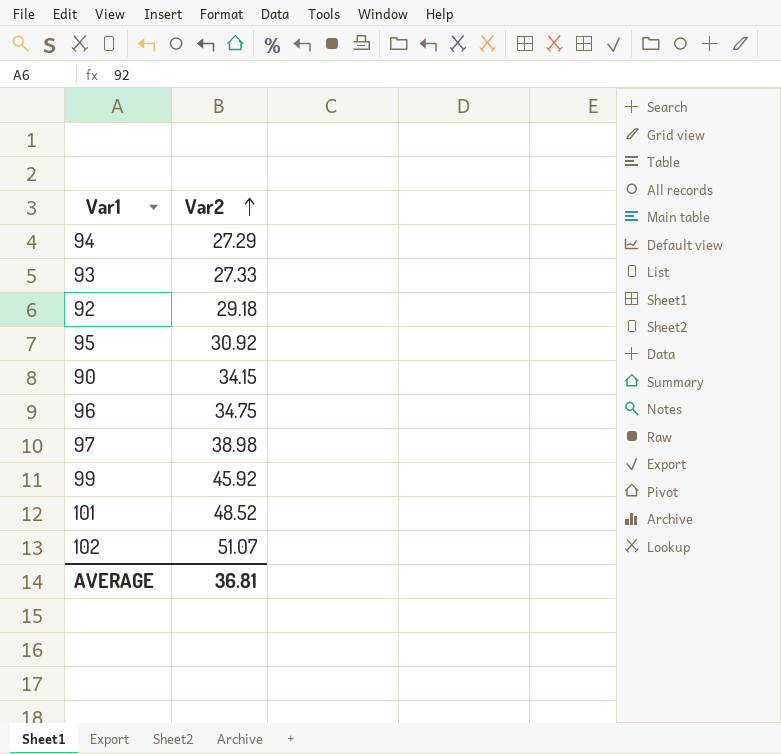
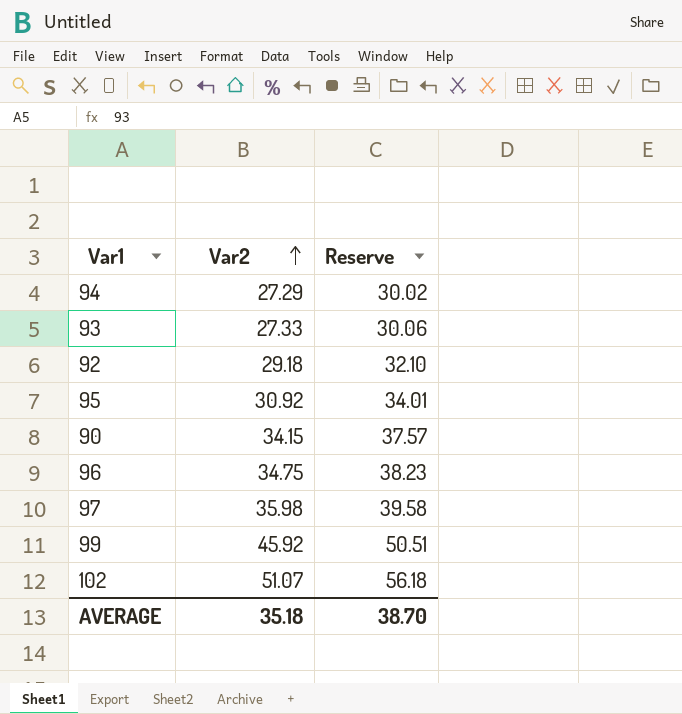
column Reserve | formula: none -> [Var2] * 1.1
row 101: 48.52 -> none
97 | Var2: 38.98 -> 35.98
AVERAGE | Var2: 36.81 -> 35.18

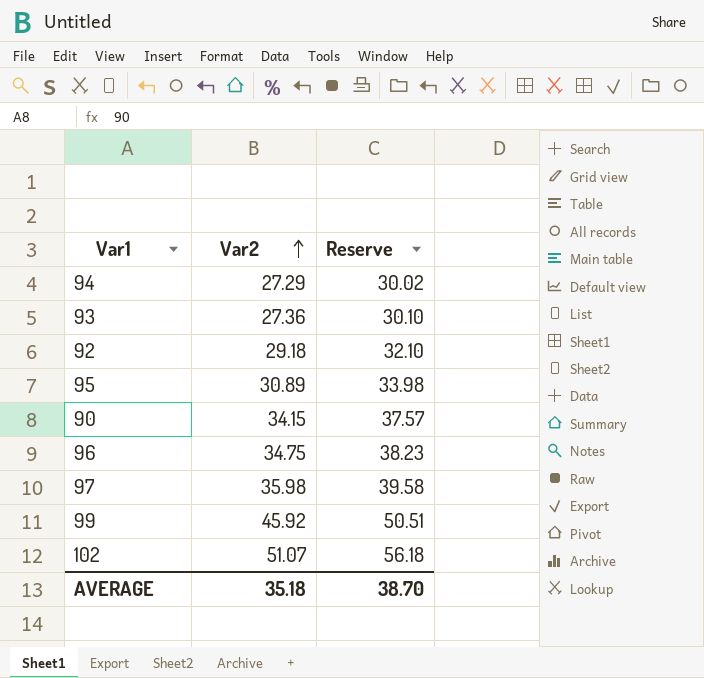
93 | Var2: 27.33 -> 27.36
93 | Reserve: 30.06 -> 30.10
95 | Var2: 30.92 -> 30.89
95 | Reserve: 34.01 -> 33.98

